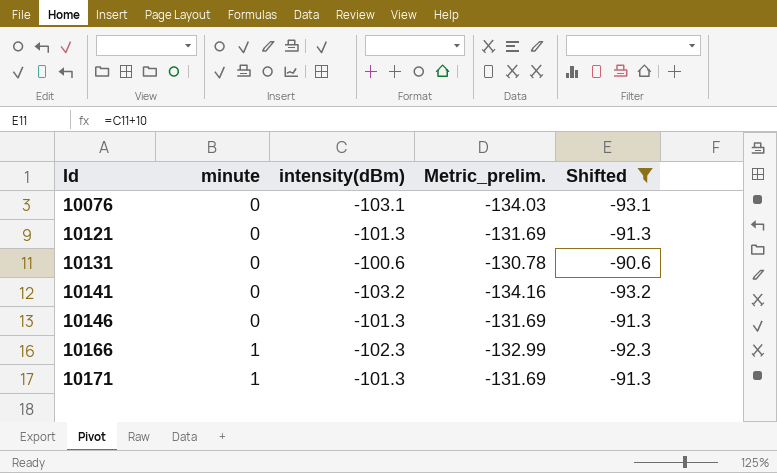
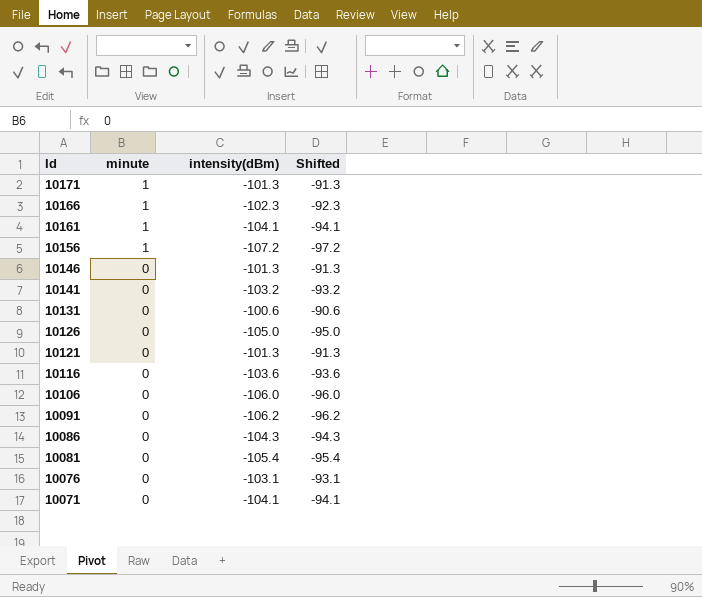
filter: Shifted >= -93.2 -> none
row order: Id ascending -> Id descending
column Metric_prelim. | formula: [intensity(dBm)] * 1.3 -> none

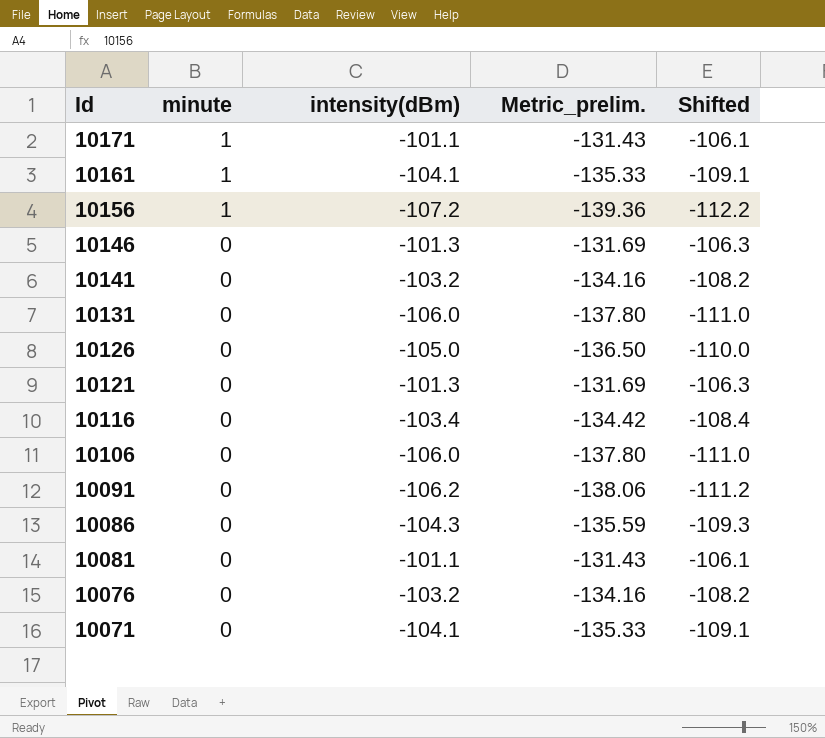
column Metric_prelim. | formula: none -> [intensity(dBm)] * 1.3
column Shifted | formula: [intensity(dBm)] + 10 -> [intensity(dBm)] - 5
row 10166: 1 | -102.3 | -92.3 -> none
10171 | intensity(dBm): -101.3 -> -101.1
10131 | intensity(dBm): -100.6 -> -106.0
10116 | intensity(dBm): -103.6 -> -103.4
10081 | intensity(dBm): -105.4 -> -101.1
10076 | intensity(dBm): -103.1 -> -103.2

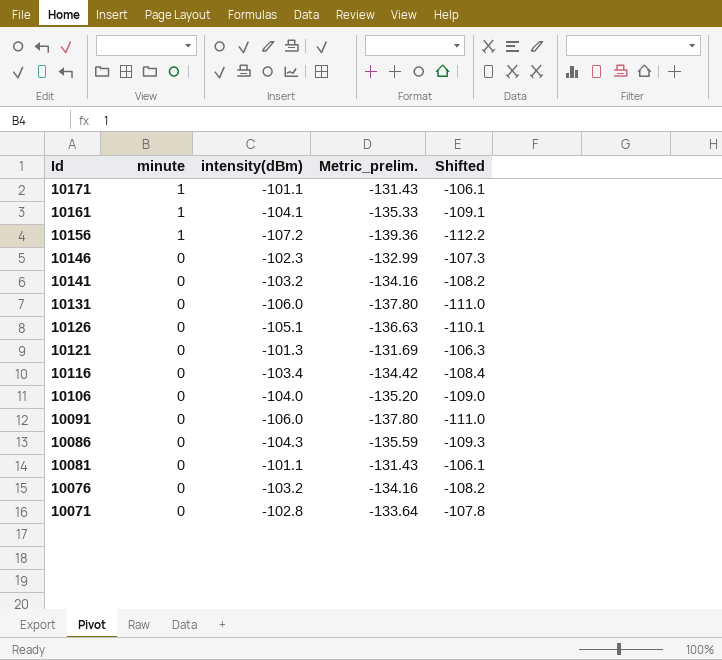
10146 | intensity(dBm): -101.3 -> -102.3
10146 | Metric_prelim.: -131.69 -> -132.99
10146 | Shifted: -106.3 -> -107.3
10126 | intensity(dBm): -105.0 -> -105.1
10126 | Metric_prelim.: -136.50 -> -136.63
10126 | Shifted: -110.0 -> -110.1
10106 | intensity(dBm): -106.0 -> -104.0
10106 | Metric_prelim.: -137.80 -> -135.20
10106 | Shifted: -111.0 -> -109.0
10091 | intensity(dBm): -106.2 -> -106.0
10091 | Metric_prelim.: -138.06 -> -137.80
10091 | Shifted: -111.2 -> -111.0
10071 | intensity(dBm): -104.1 -> -102.8
10071 | Metric_prelim.: -135.33 -> -133.64
10071 | Shifted: -109.1 -> -107.8

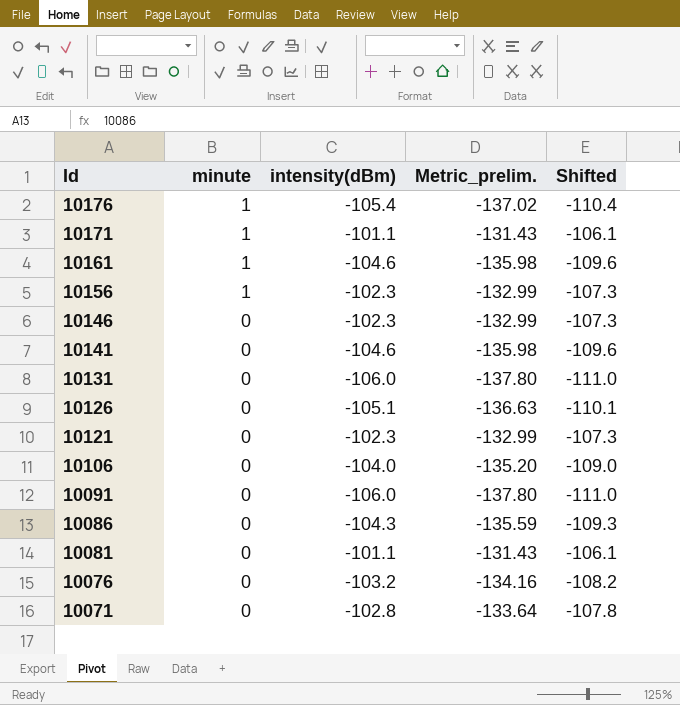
row 10116: 0 | -103.4 | -134.42 | -108.4 -> none
row 10176: none -> 1 | -105.4 | -137.02 | -110.4
10161 | intensity(dBm): -104.1 -> -104.6
10161 | Metric_prelim.: -135.33 -> -135.98
10161 | Shifted: -109.1 -> -109.6
10156 | intensity(dBm): -107.2 -> -102.3
10156 | Metric_prelim.: -139.36 -> -132.99
10156 | Shifted: -112.2 -> -107.3
10141 | intensity(dBm): -103.2 -> -104.6
10141 | Metric_prelim.: -134.16 -> -135.98
10141 | Shifted: -108.2 -> -109.6
10121 | intensity(dBm): -101.3 -> -102.3
10121 | Metric_prelim.: -131.69 -> -132.99
10121 | Shifted: -106.3 -> -107.3

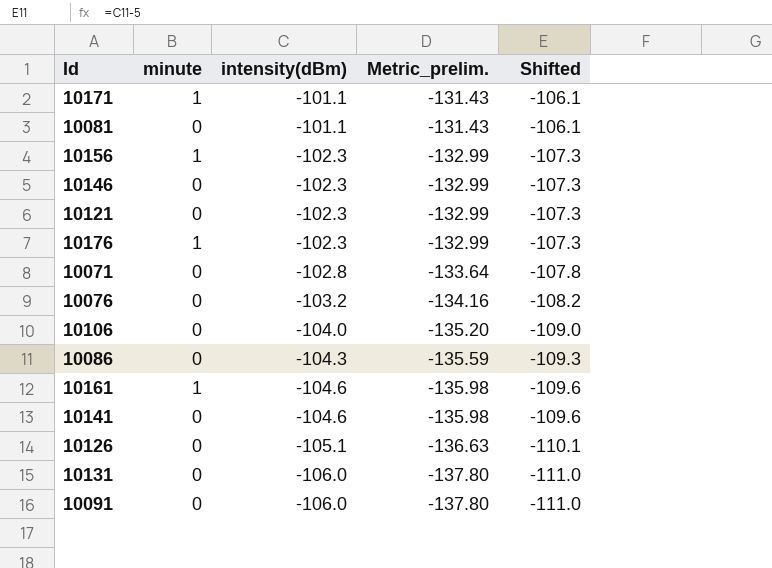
row order: Id descending -> intensity(dBm) descending
10176 | intensity(dBm): -105.4 -> -102.3
10176 | Metric_prelim.: -137.02 -> -132.99
10176 | Shifted: -110.4 -> -107.3

